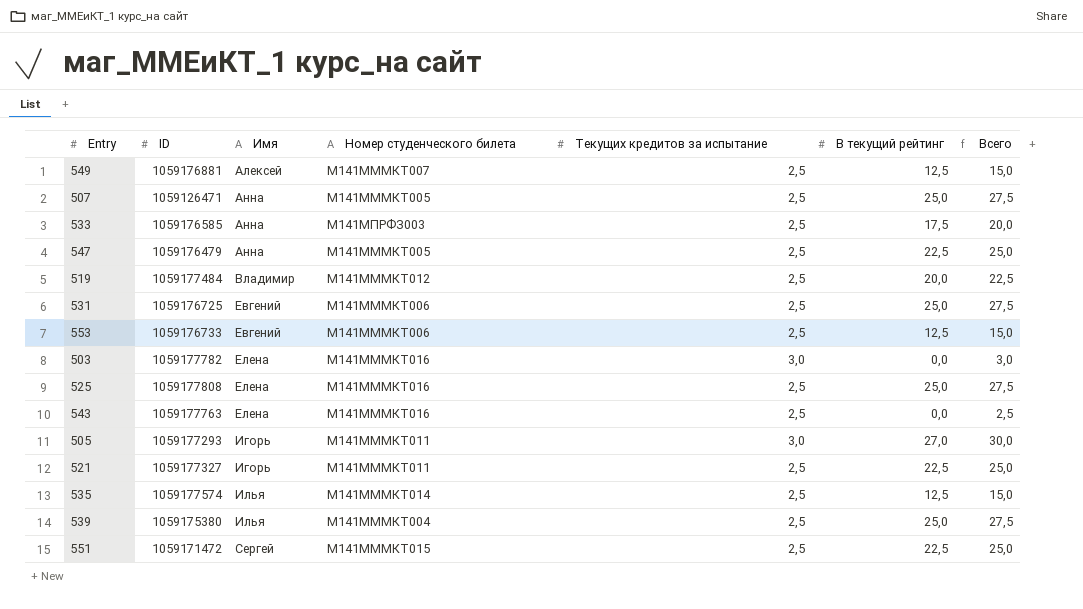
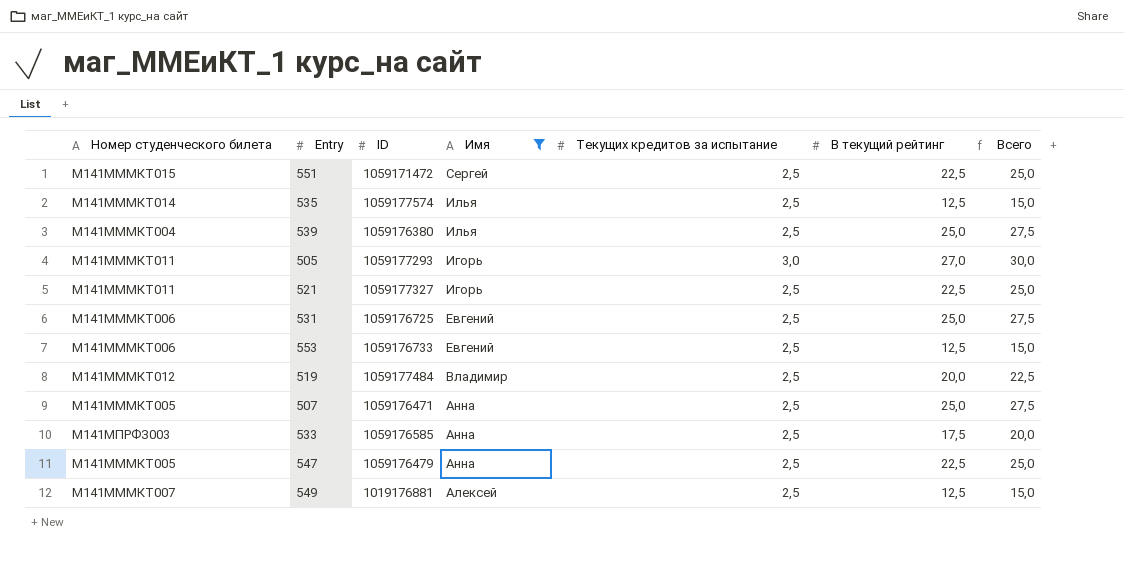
filter: none -> Имя != Елена
row order: Имя ascending -> Имя descending
column Номер студенческого билета | position: 4 -> 1
539 | ID: 1059175380 -> 1059176380
507 | ID: 1059126471 -> 1059176471
549 | ID: 1059176881 -> 1019176881

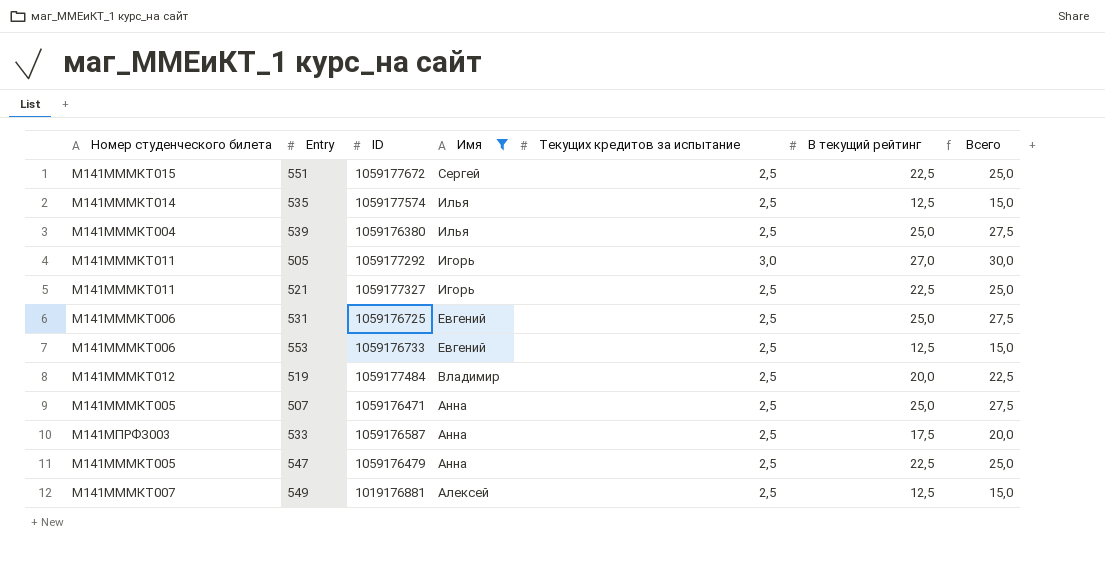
551 | ID: 1059171472 -> 1059177672
505 | ID: 1059177293 -> 1059177292
533 | ID: 1059176585 -> 1059176587

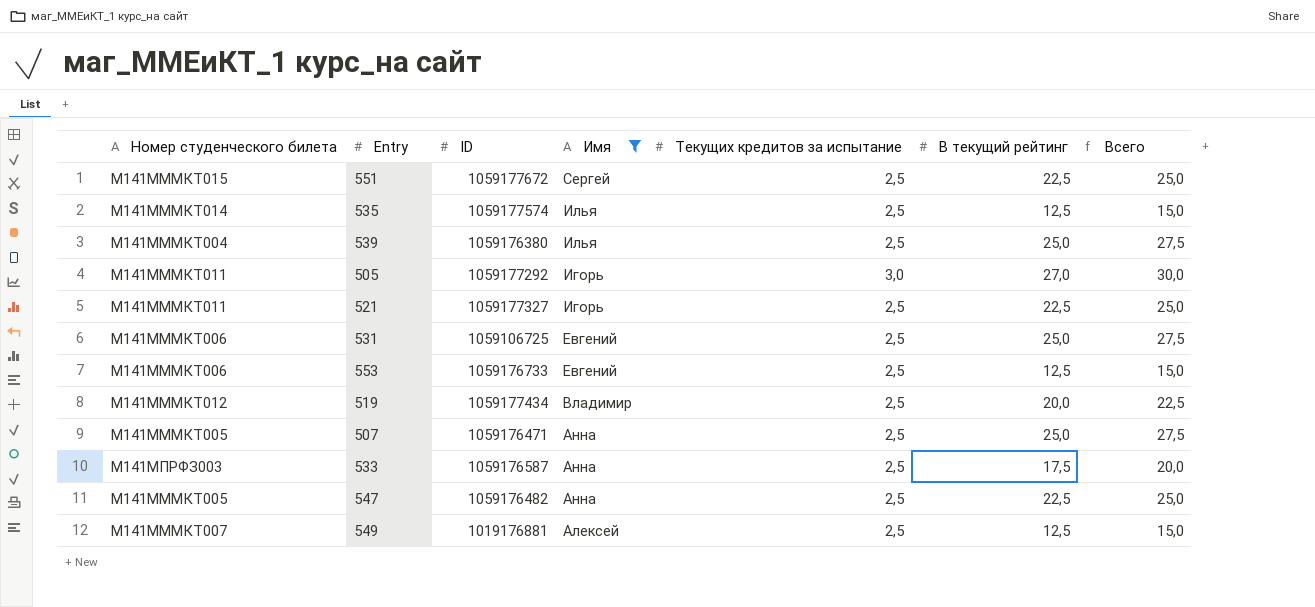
531 | ID: 1059176725 -> 1059106725
519 | ID: 1059177484 -> 1059177434
547 | ID: 1059176479 -> 1059176482

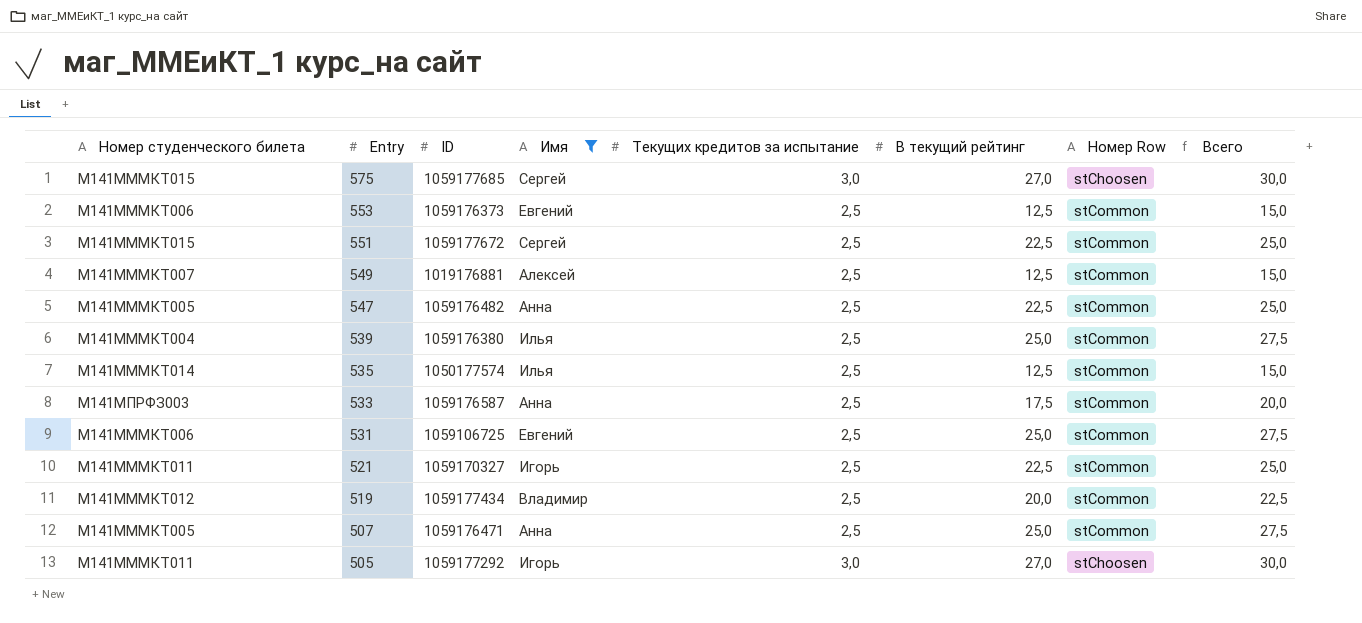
row order: Имя descending -> Entry descending
column Номер Row | position: none -> 7
row 575: none -> М141МММКТ015 | 1059177685 | Сергей | 3,0 | 27,0 | stChoosen | 30,0
553 | ID: 1059176733 -> 1059176373
535 | ID: 1059177574 -> 1050177574
521 | ID: 1059177327 -> 1059170327

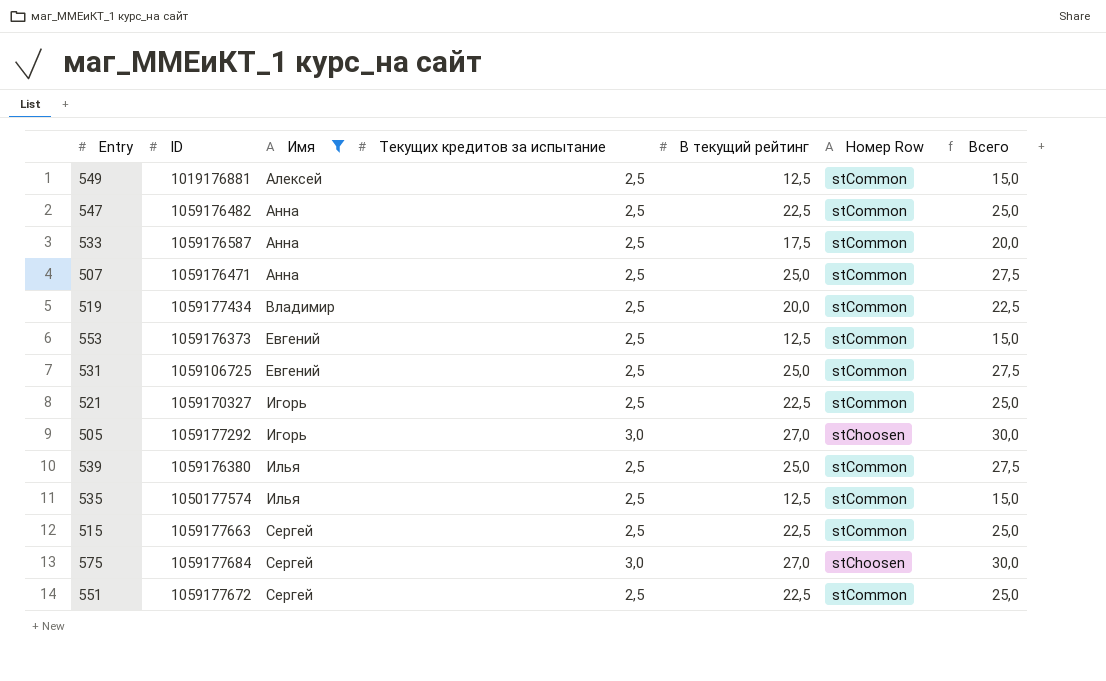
row order: Entry descending -> Имя ascending
column Номер студенческого билета | position: 1 -> none
row 515: none -> 1059177663 | Сергей | 2,5 | 22,5 | stCommon | 25,0
575 | ID: 1059177685 -> 1059177684

